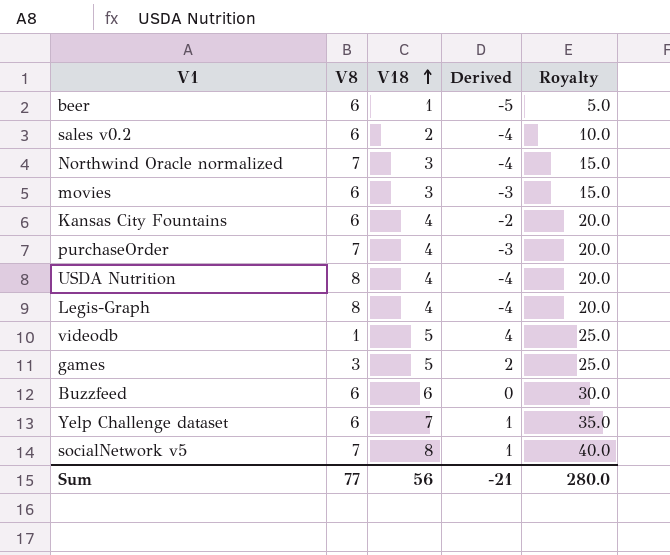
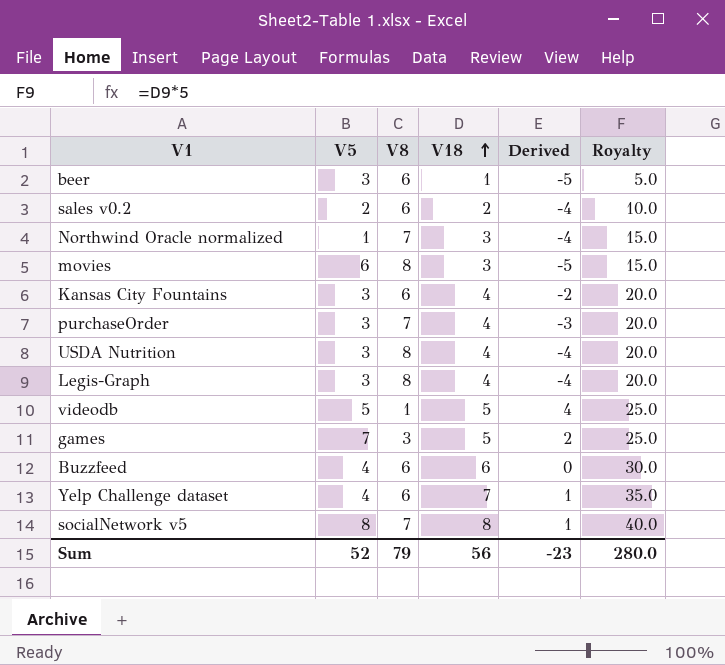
column V5 | position: none -> 2
movies | V8: 6 -> 8
movies | Derived: -3 -> -5
Sum | V8: 77 -> 79
Sum | Derived: -21 -> -23

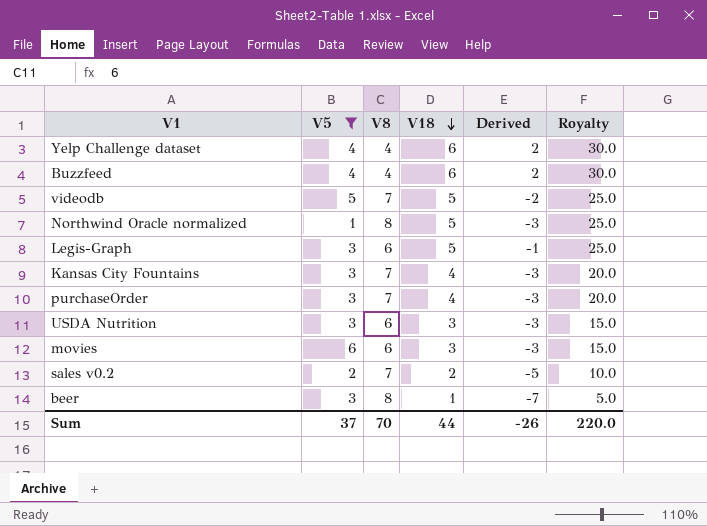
filter: none -> V5 <= 6
row order: V18 ascending -> V18 descending
Yelp Challenge dataset | V8: 6 -> 4
Yelp Challenge dataset | V18: 7 -> 6
Yelp Challenge dataset | Derived: 1 -> 2
Yelp Challenge dataset | Royalty: 35.0 -> 30.0
Buzzfeed | V8: 6 -> 4
Buzzfeed | Derived: 0 -> 2
videodb | V8: 1 -> 7
videodb | Derived: 4 -> -2
Northwind Oracle normalized | V8: 7 -> 8
Northwind Oracle normalized | V18: 3 -> 5
Northwind Oracle normalized | Derived: -4 -> -3
Northwind Oracle normalized | Royalty: 15.0 -> 25.0
Legis-Graph | V8: 8 -> 6
Legis-Graph | V18: 4 -> 5
Legis-Graph | Derived: -4 -> -1
Legis-Graph | Royalty: 20.0 -> 25.0
Kansas City Fountains | V8: 6 -> 7
Kansas City Fountains | Derived: -2 -> -3
USDA Nutrition | V8: 8 -> 6
USDA Nutrition | V18: 4 -> 3
USDA Nutrition | Derived: -4 -> -3
USDA Nutrition | Royalty: 20.0 -> 15.0
movies | V8: 8 -> 6
movies | Derived: -5 -> -3
sales v0.2 | V8: 6 -> 7
sales v0.2 | Derived: -4 -> -5
beer | V8: 6 -> 8
beer | Derived: -5 -> -7
Sum | V5: 52 -> 37
Sum | V8: 79 -> 70
Sum | V18: 56 -> 44
Sum | Derived: -23 -> -26
Sum | Royalty: 280.0 -> 220.0

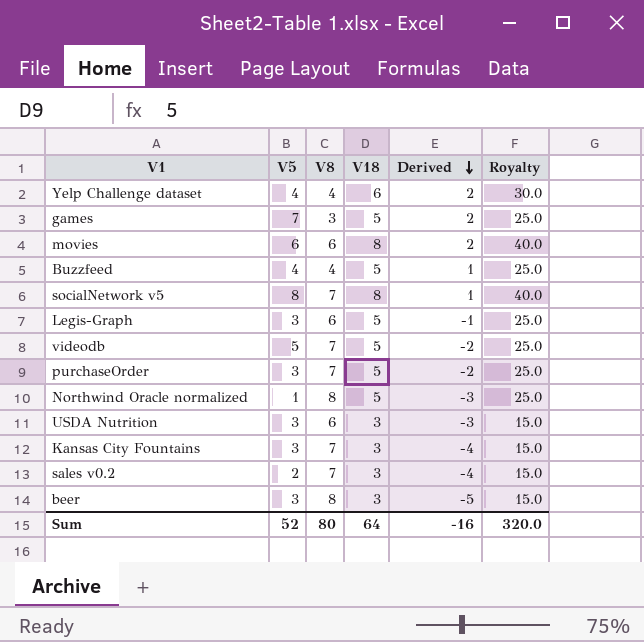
filter: V5 <= 6 -> none
row order: V18 descending -> Derived descending
movies | V18: 3 -> 8
movies | Derived: -3 -> 2
movies | Royalty: 15.0 -> 40.0
Buzzfeed | V18: 6 -> 5
Buzzfeed | Derived: 2 -> 1
Buzzfeed | Royalty: 30.0 -> 25.0
purchaseOrder | V18: 4 -> 5
purchaseOrder | Derived: -3 -> -2
purchaseOrder | Royalty: 20.0 -> 25.0
Kansas City Fountains | V18: 4 -> 3
Kansas City Fountains | Derived: -3 -> -4
Kansas City Fountains | Royalty: 20.0 -> 15.0
sales v0.2 | V18: 2 -> 3
sales v0.2 | Derived: -5 -> -4
sales v0.2 | Royalty: 10.0 -> 15.0
beer | V18: 1 -> 3
beer | Derived: -7 -> -5
beer | Royalty: 5.0 -> 15.0
Sum | V5: 37 -> 52
Sum | V8: 70 -> 80
Sum | V18: 44 -> 64
Sum | Derived: -26 -> -16
Sum | Royalty: 220.0 -> 320.0

